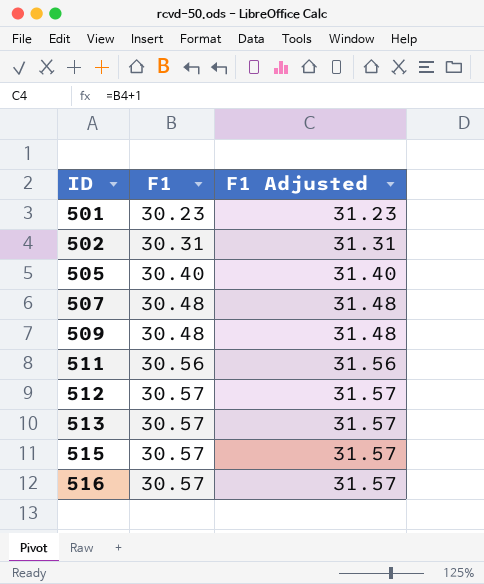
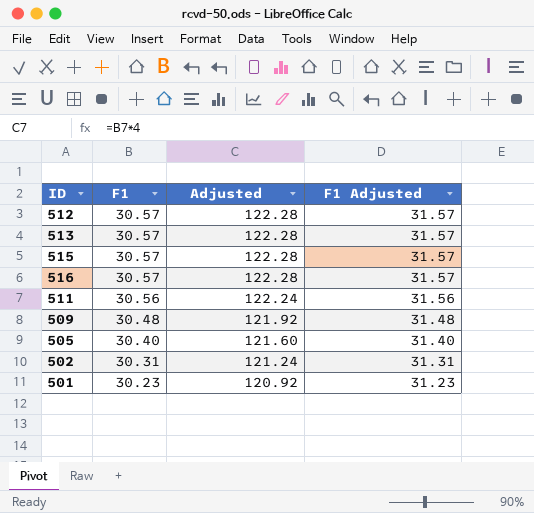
row order: ID ascending -> F1 descending
column Adjusted | formula: none -> [F1] * 4
row 507: 30.48 | 31.48 -> none

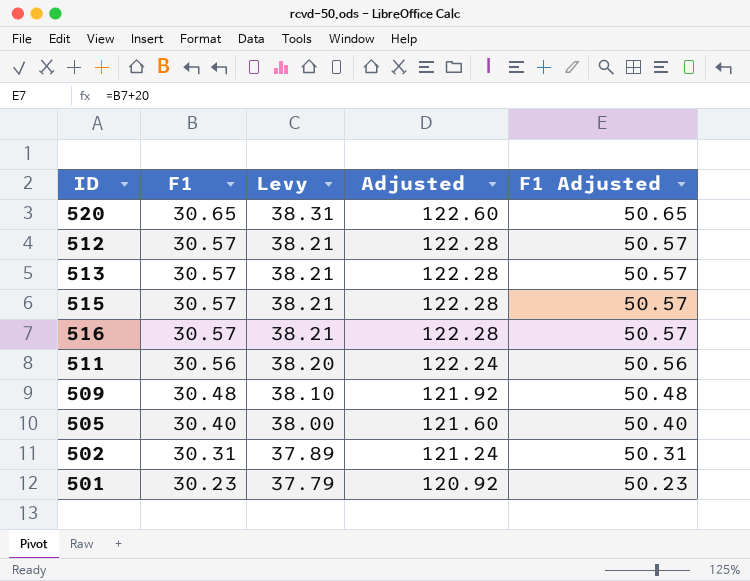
column Levy | formula: none -> [F1] * 1.25
column F1 Adjusted | formula: [F1] + 1 -> [F1] + 20
row 520: none -> 30.65 | 38.31 | 122.60 | 50.65

